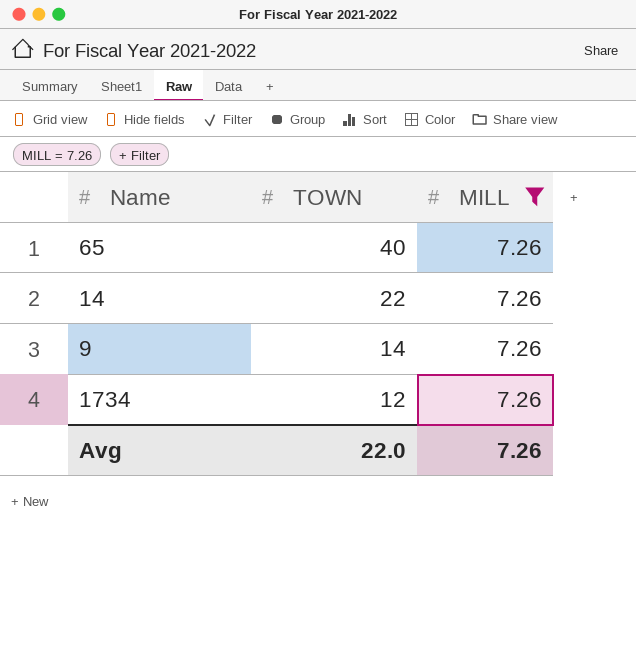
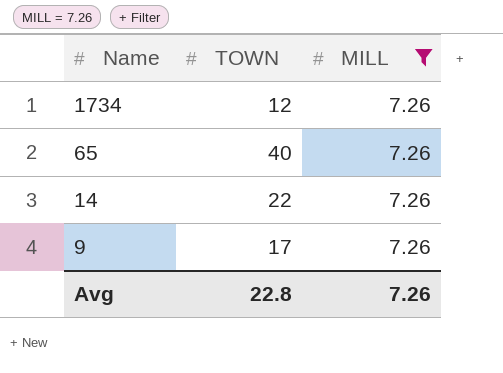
row order: TOWN descending -> Name descending
9 | TOWN: 14 -> 17
Avg | TOWN: 22.0 -> 22.8

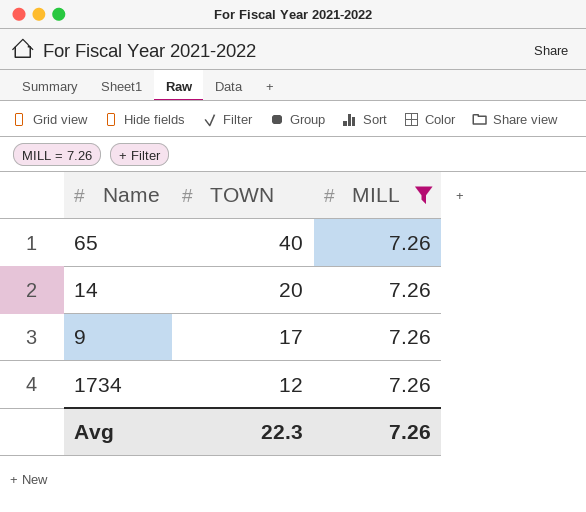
row order: Name descending -> TOWN descending
14 | TOWN: 22 -> 20
Avg | TOWN: 22.8 -> 22.3

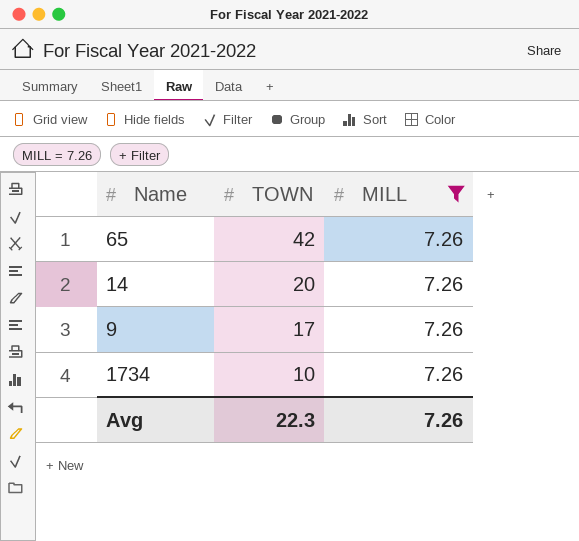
65 | TOWN: 40 -> 42
1734 | TOWN: 12 -> 10

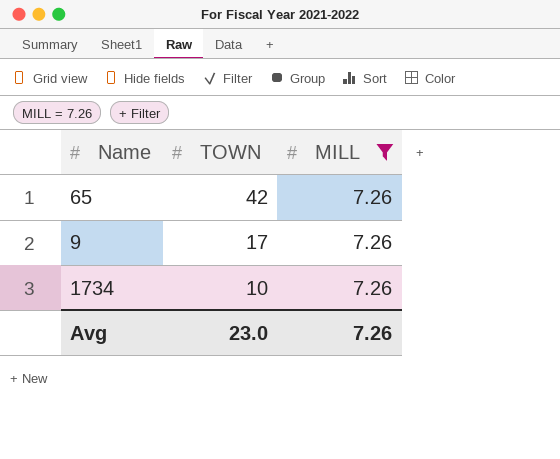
row 14: 20 | 7.26 -> none
Avg | TOWN: 22.3 -> 23.0

